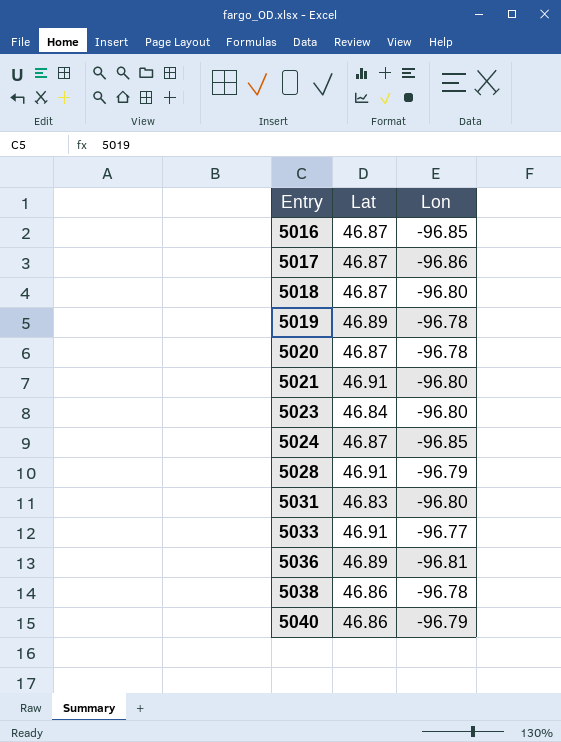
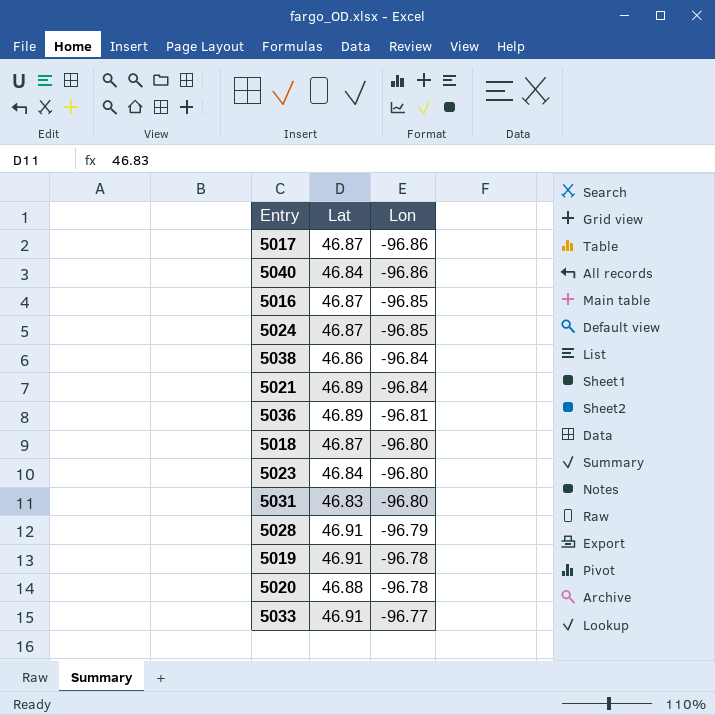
row order: Entry ascending -> Lon ascending
5040 | Lat: 46.86 -> 46.84
5040 | Lon: -96.79 -> -96.86
5038 | Lon: -96.78 -> -96.84
5021 | Lat: 46.91 -> 46.89
5021 | Lon: -96.80 -> -96.84
5019 | Lat: 46.89 -> 46.91
5020 | Lat: 46.87 -> 46.88

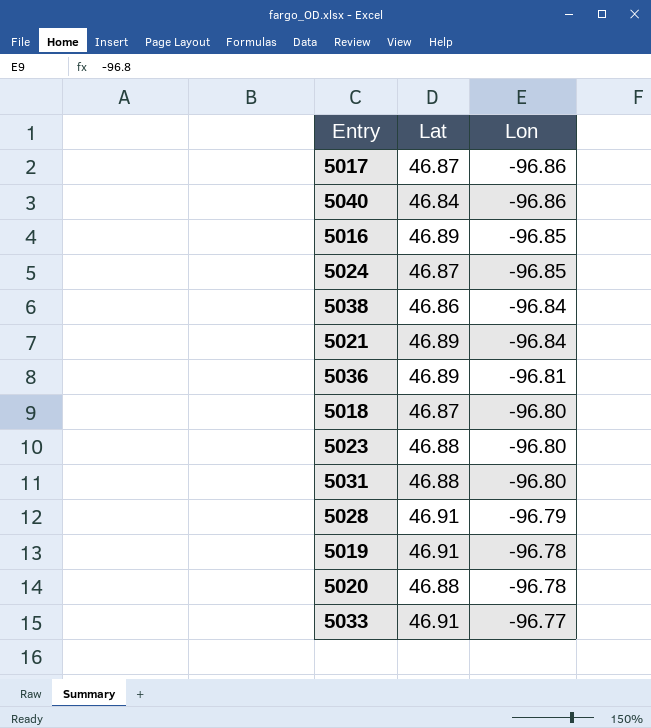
5016 | Lat: 46.87 -> 46.89
5023 | Lat: 46.84 -> 46.88
5031 | Lat: 46.83 -> 46.88

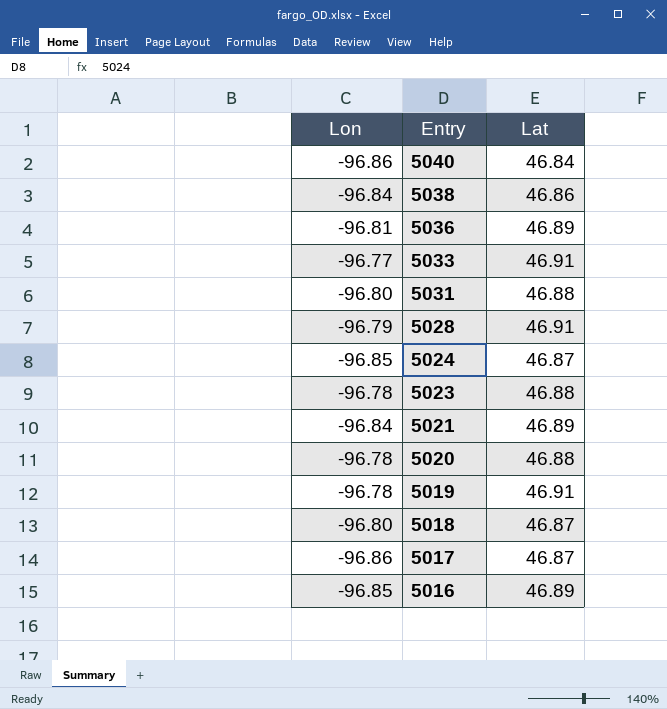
row order: Lon ascending -> Entry descending
column Lon | position: 3 -> 1
5023 | Lon: -96.80 -> -96.78

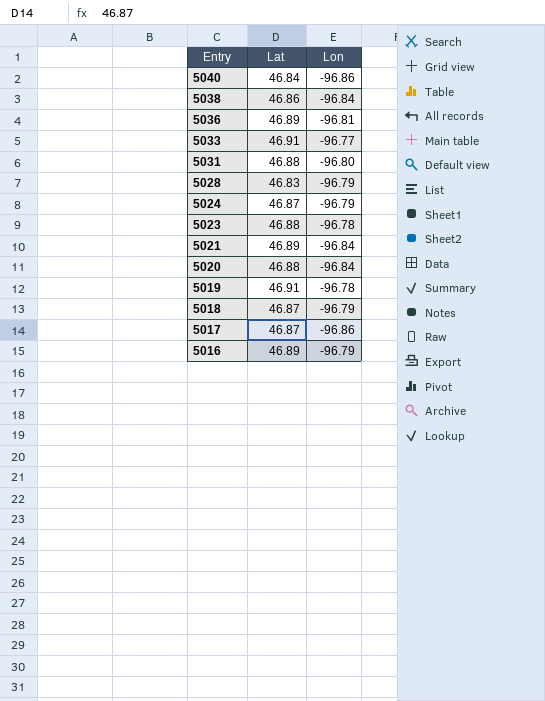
column Lon | position: 1 -> 3
5028 | Lat: 46.91 -> 46.83
5024 | Lon: -96.85 -> -96.79
5020 | Lon: -96.78 -> -96.84
5018 | Lon: -96.80 -> -96.79
5016 | Lon: -96.85 -> -96.79

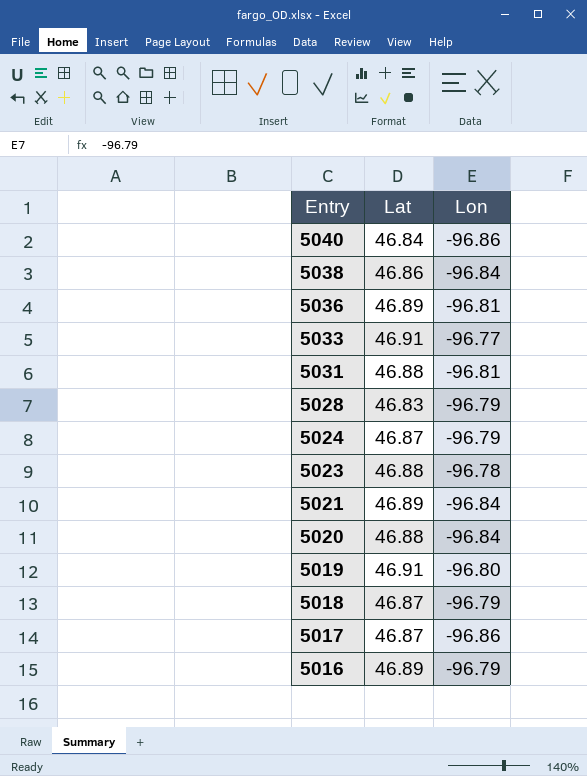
5031 | Lon: -96.80 -> -96.81
5019 | Lon: -96.78 -> -96.80

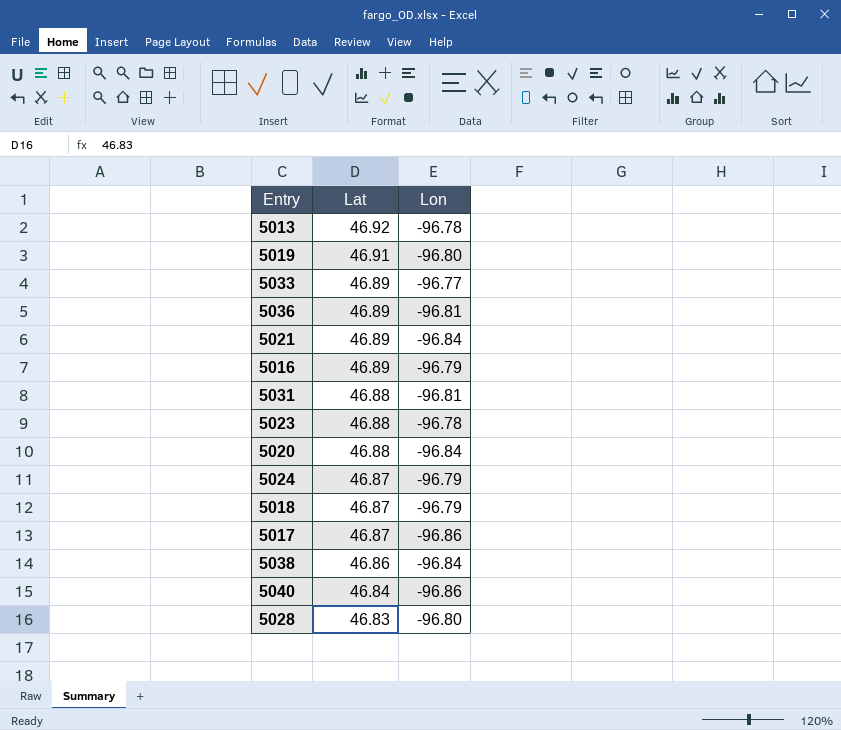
row order: Entry descending -> Lat descending
row 5013: none -> 46.92 | -96.78
5033 | Lat: 46.91 -> 46.89
5028 | Lon: -96.79 -> -96.80

